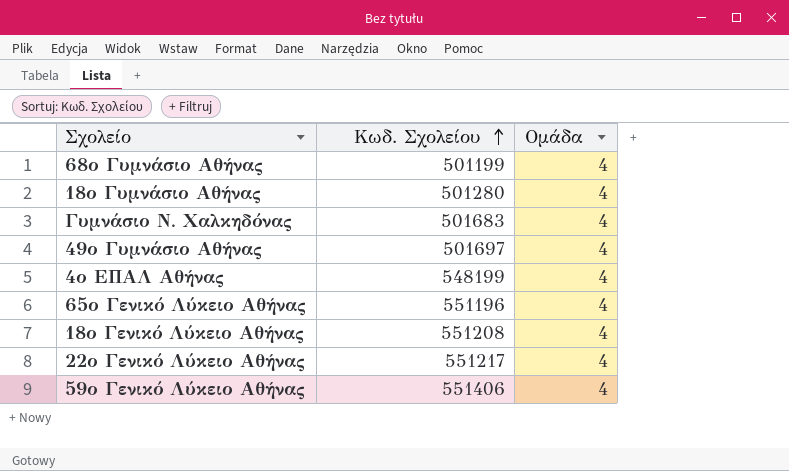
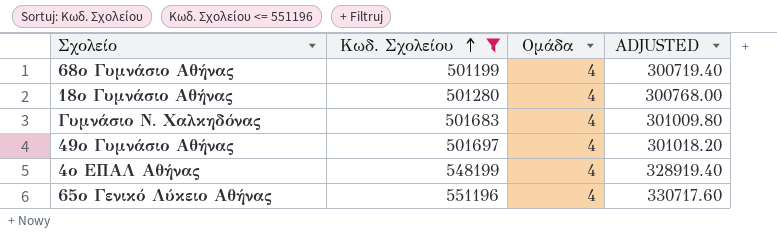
filter: none -> Κωδ. Σχολείου <= 551196
column ADJUSTED | formula: none -> [Κωδ. Σχολείου] * 0.6

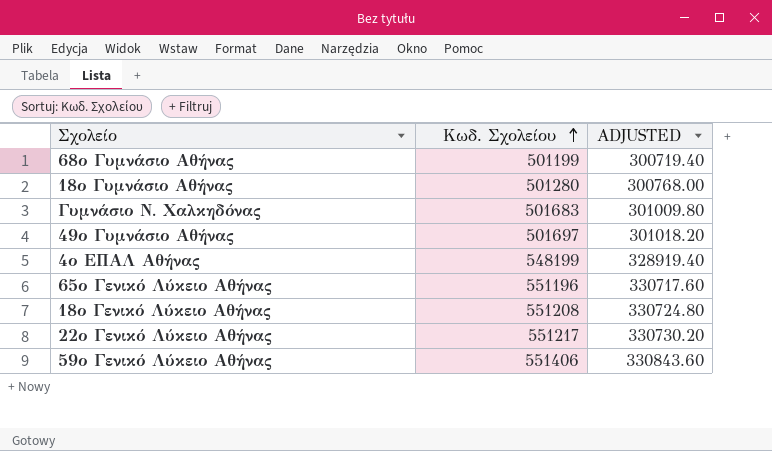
filter: Κωδ. Σχολείου <= 551196 -> none
column Ομάδα | position: 3 -> none

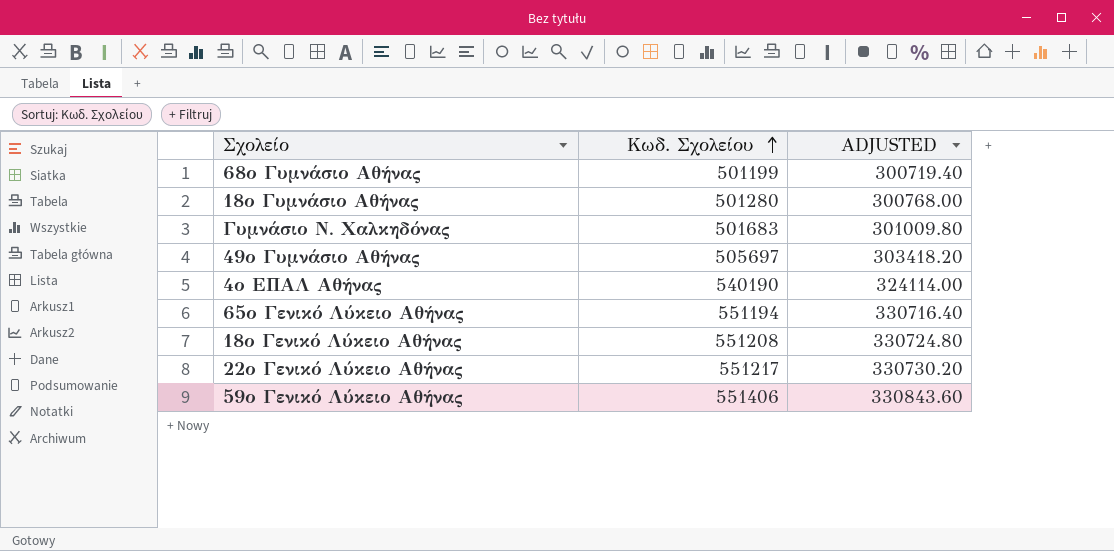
49ο Γυμνάσιο Αθήνας | Κωδ. Σχολείου: 501697 -> 505697
49ο Γυμνάσιο Αθήνας | ADJUSTED: 301018.20 -> 303418.20
4ο ΕΠΑΛ Αθήνας | Κωδ. Σχολείου: 548199 -> 540190
4ο ΕΠΑΛ Αθήνας | ADJUSTED: 328919.40 -> 324114.00
65ο Γενικό Λύκειο Αθήνας | Κωδ. Σχολείου: 551196 -> 551194
65ο Γενικό Λύκειο Αθήνας | ADJUSTED: 330717.60 -> 330716.40

